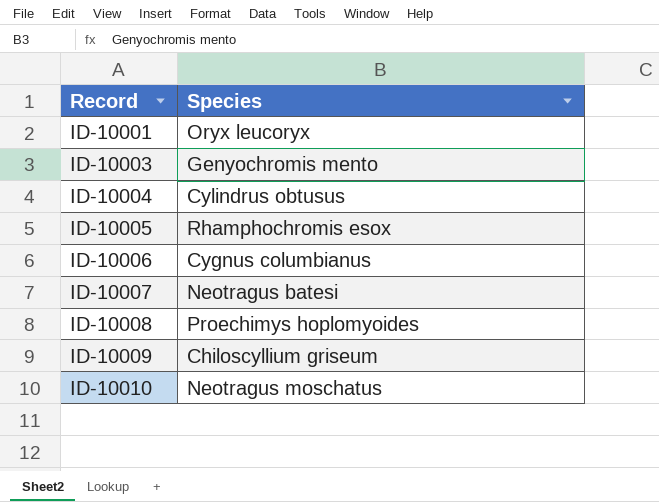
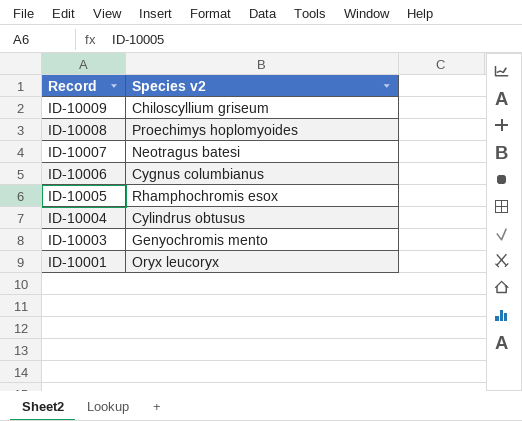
row order: Record ascending -> Record descending
column name: Species -> Species v2
row ID-10010: Neotragus moschatus -> none

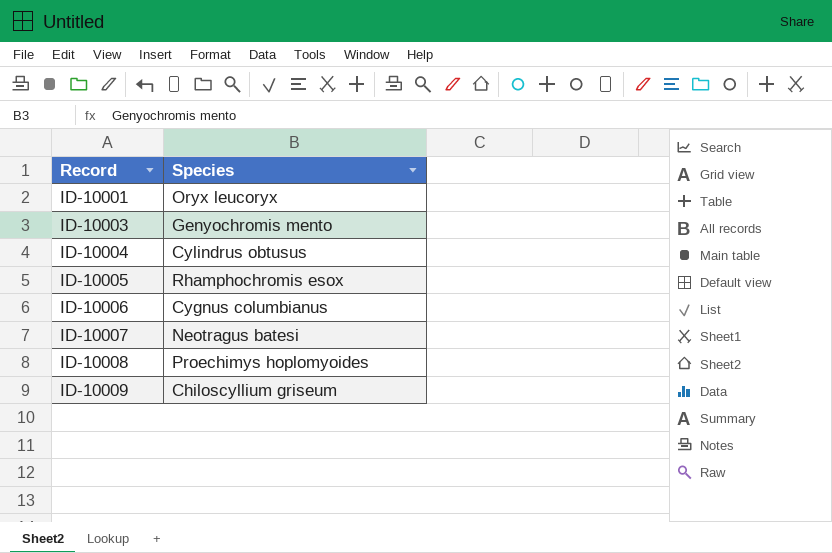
row order: Record descending -> Record ascending
column name: Species v2 -> Species

